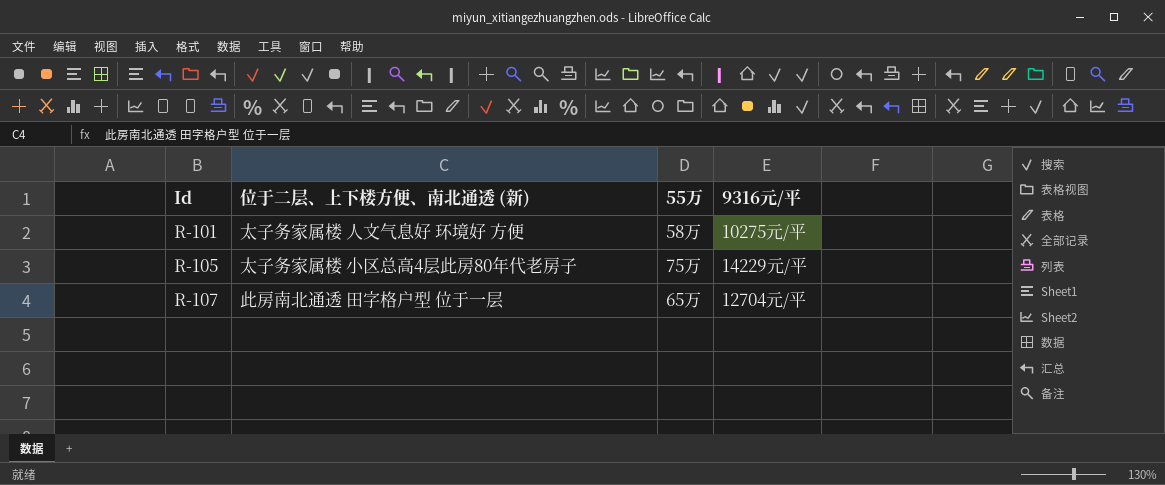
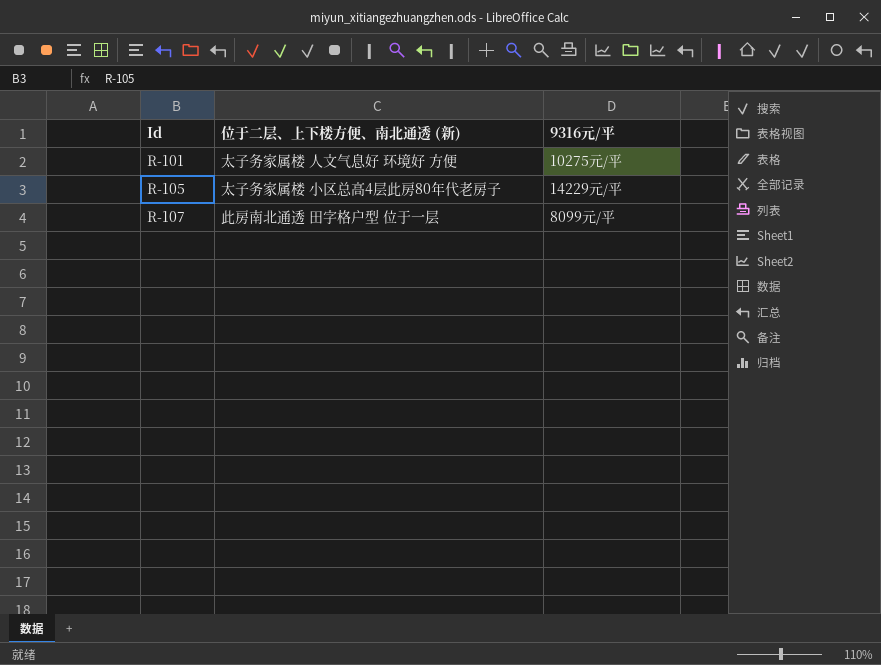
column 55万 | position: 3 -> none
R-107 | 9316元/平: 12704元/平 -> 8099元/平

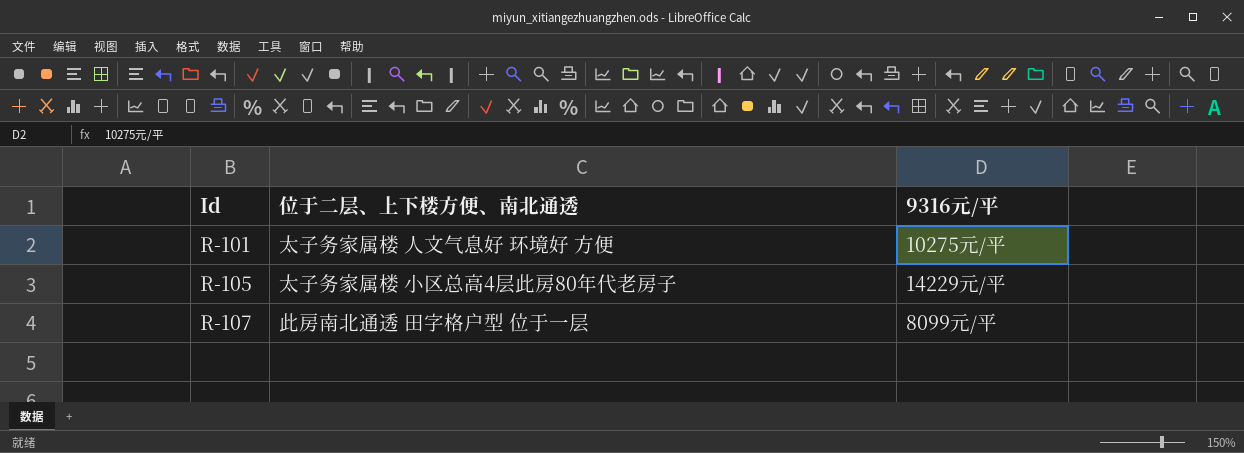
column name: 位于二层、上下楼方便、南北通透 (新) -> 位于二层、上下楼方便、南北通透

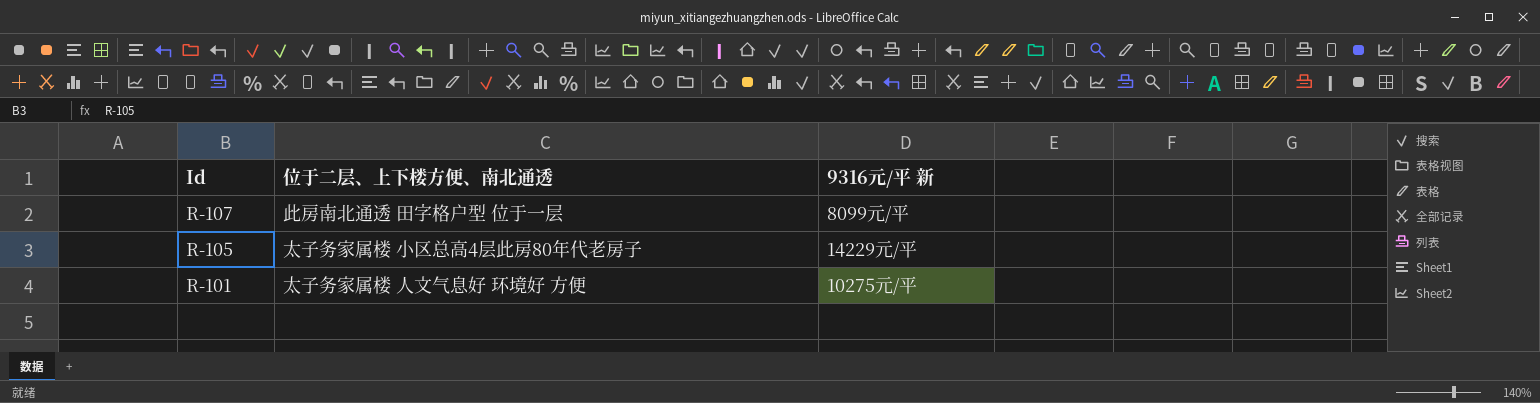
row order: Id ascending -> Id descending
column name: 9316元/平 -> 9316元/平 新

